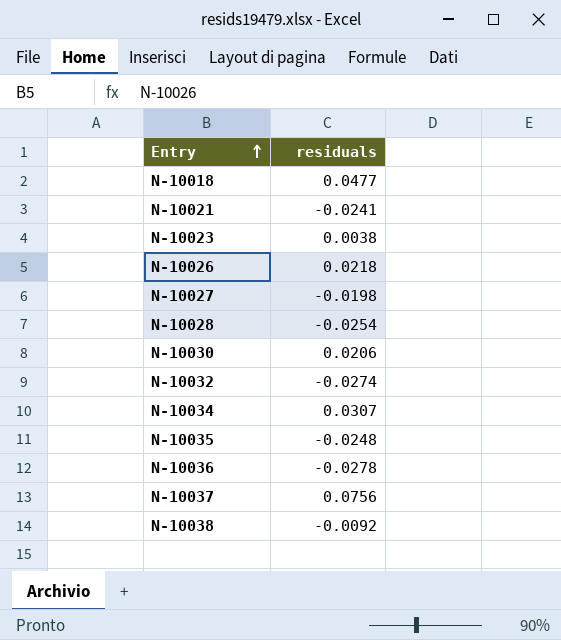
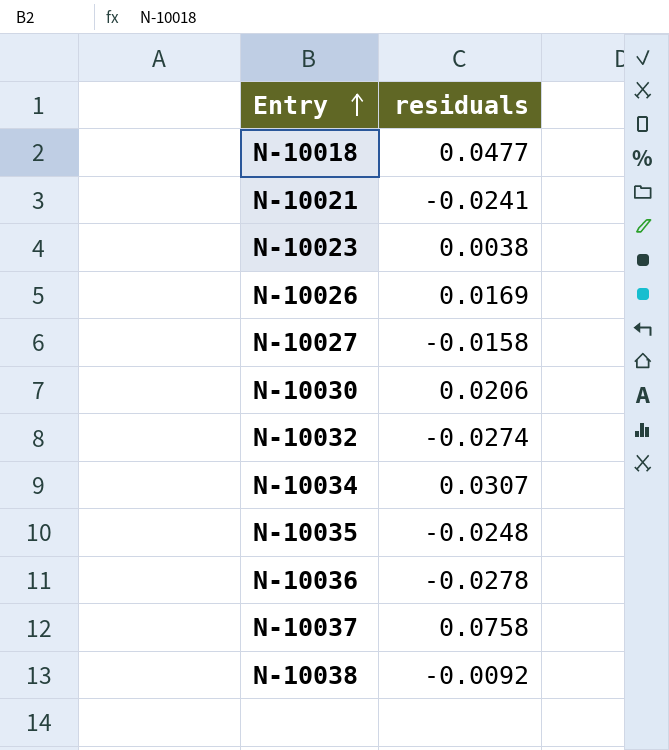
row N-10028: -0.0254 -> none
N-10026 | residuals: 0.0218 -> 0.0169
N-10027 | residuals: -0.0198 -> -0.0158
N-10037 | residuals: 0.0756 -> 0.0758

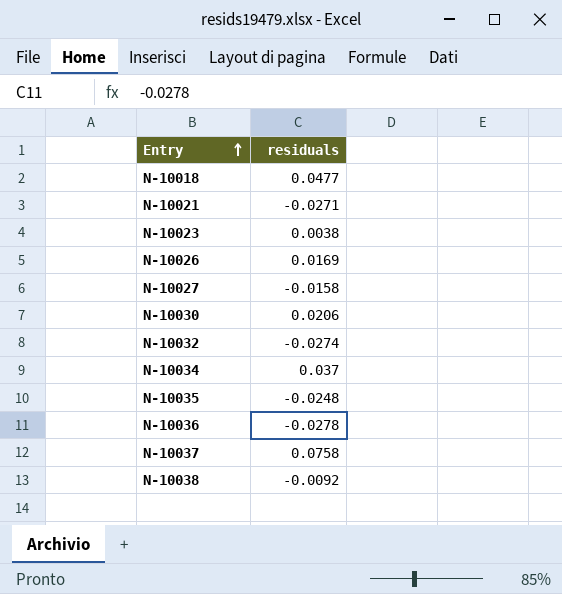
N-10021 | residuals: -0.0241 -> -0.0271
N-10034 | residuals: 0.0307 -> 0.037

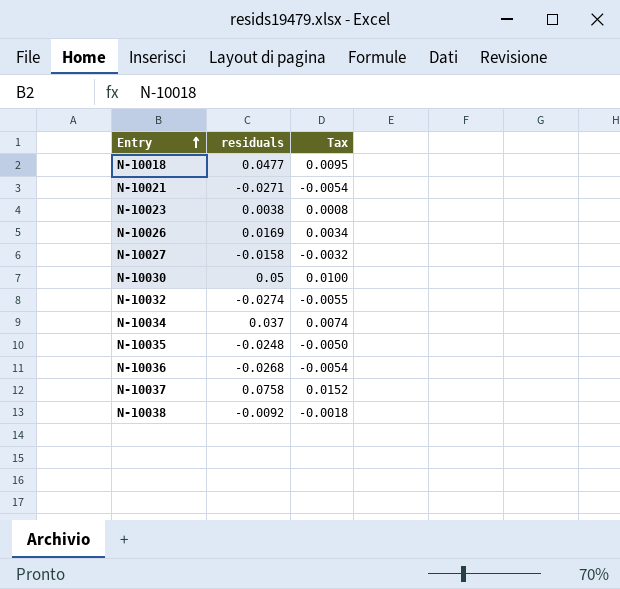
column Tax | formula: none -> [residuals] * 0.2
N-10030 | residuals: 0.0206 -> 0.05
N-10036 | residuals: -0.0278 -> -0.0268

